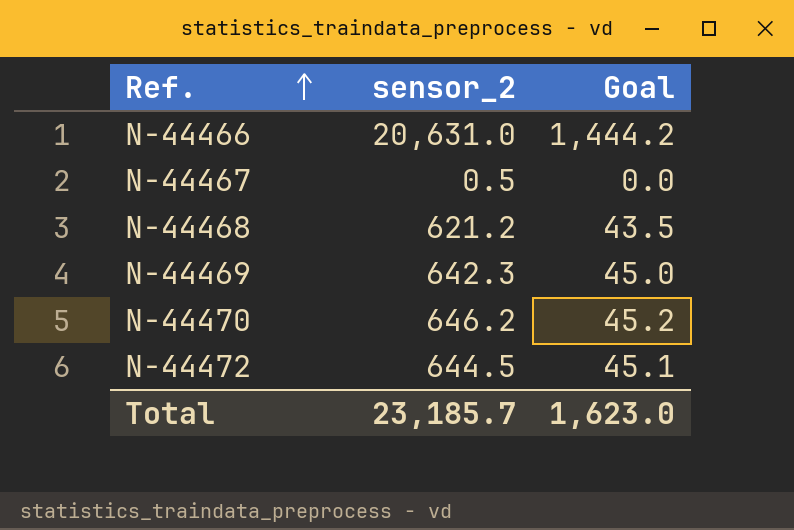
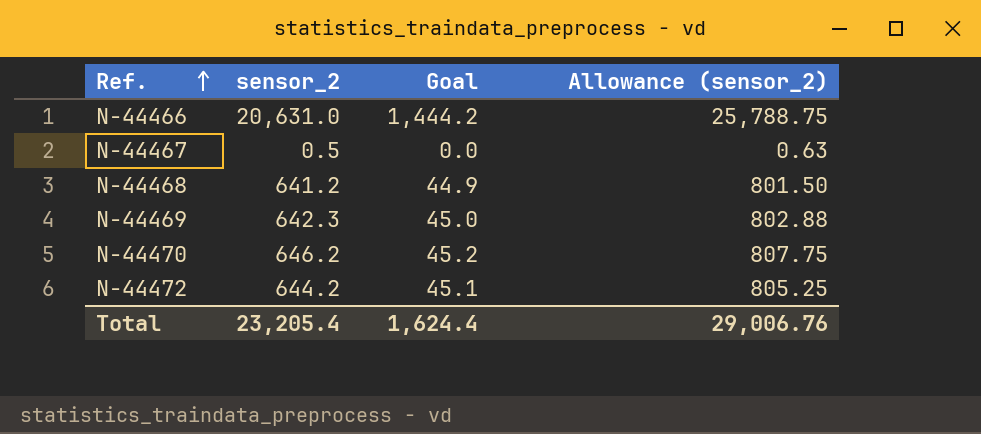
column Allowance (sensor_2) | formula: none -> [sensor_2] * 1.25
N-44468 | sensor_2: 621.2 -> 641.2
N-44468 | Goal: 43.5 -> 44.9
N-44472 | sensor_2: 644.5 -> 644.2
Total | sensor_2: 23,185.7 -> 23,205.4
Total | Goal: 1,623.0 -> 1,624.4

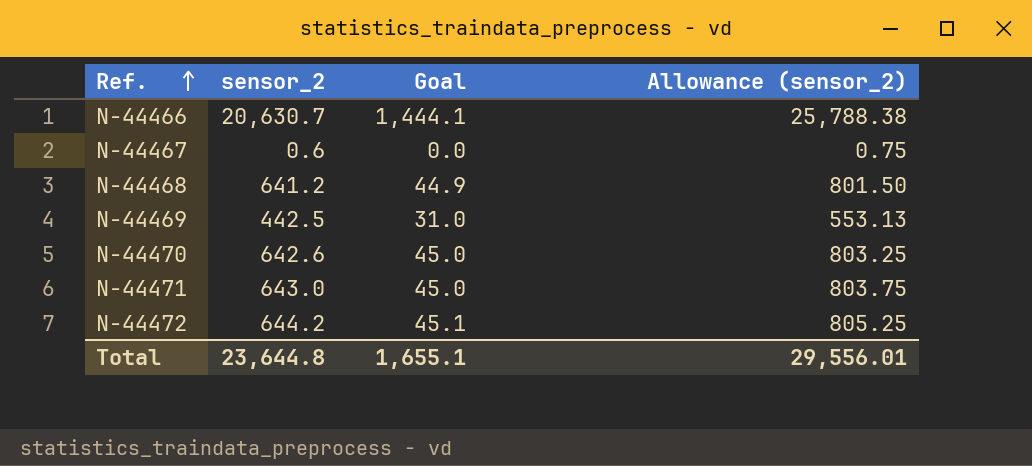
N-44466 | sensor_2: 20,631.0 -> 20,630.7
N-44466 | Goal: 1,444.2 -> 1,444.1
N-44466 | Allowance (sensor_2): 25,788.75 -> 25,788.38
N-44467 | sensor_2: 0.5 -> 0.6
N-44467 | Allowance (sensor_2): 0.63 -> 0.75
N-44469 | sensor_2: 642.3 -> 442.5
N-44469 | Goal: 45.0 -> 31.0
N-44469 | Allowance (sensor_2): 802.88 -> 553.13
N-44470 | sensor_2: 646.2 -> 642.6
N-44470 | Goal: 45.2 -> 45.0
N-44470 | Allowance (sensor_2): 807.75 -> 803.25
row N-44471: none -> 643.0 | 45.0 | 803.75
Total | sensor_2: 23,205.4 -> 23,644.8
Total | Goal: 1,624.4 -> 1,655.1
Total | Allowance (sensor_2): 29,006.76 -> 29,556.01

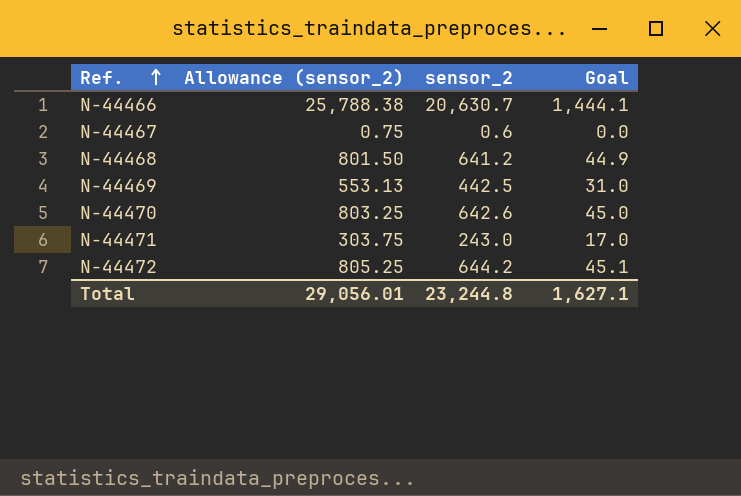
column Allowance (sensor_2) | position: 4 -> 2
N-44471 | Allowance (sensor_2): 803.75 -> 303.75
N-44471 | sensor_2: 643.0 -> 243.0
N-44471 | Goal: 45.0 -> 17.0
Total | Allowance (sensor_2): 29,556.01 -> 29,056.01
Total | sensor_2: 23,644.8 -> 23,244.8
Total | Goal: 1,655.1 -> 1,627.1

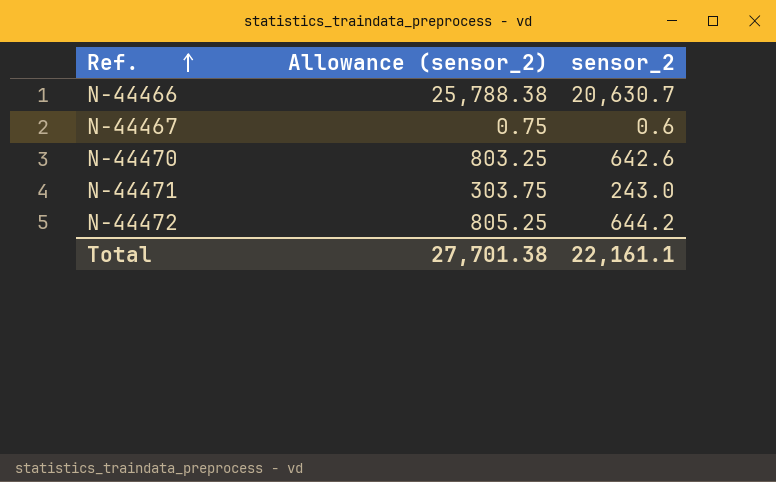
column Goal | formula: [sensor_2] * 0.07 -> none
row N-44468: 801.50 | 641.2 | 44.9 -> none
row N-44469: 553.13 | 442.5 | 31.0 -> none
Total | Allowance (sensor_2): 29,056.01 -> 27,701.38
Total | sensor_2: 23,244.8 -> 22,161.1

